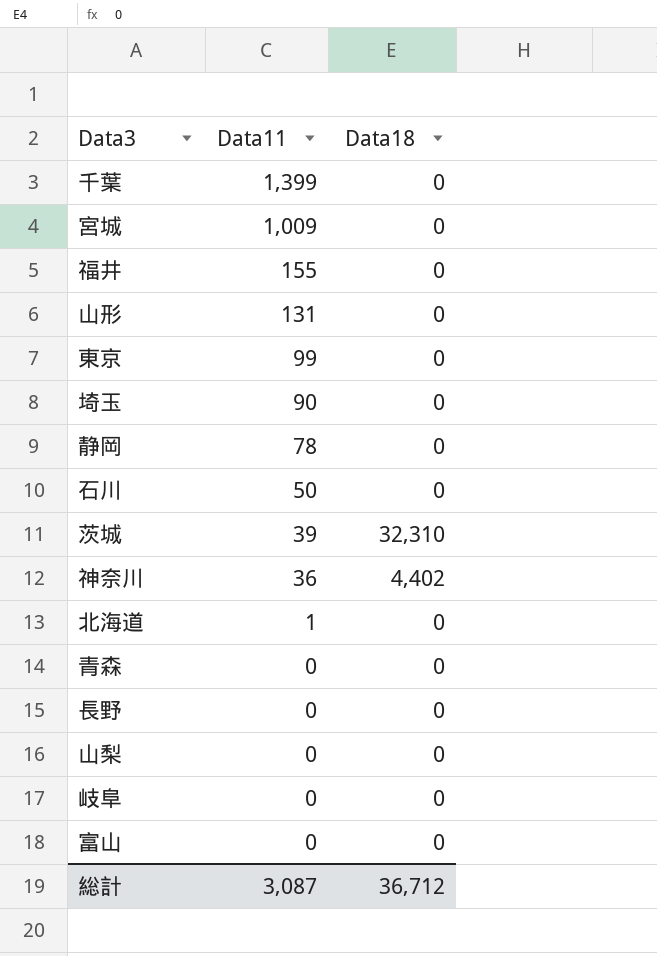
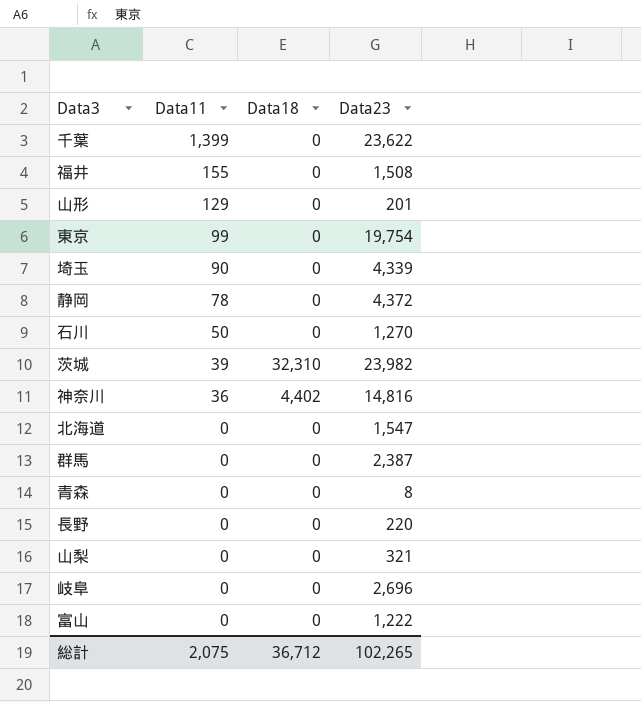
column Data23 | position: none -> 4
row 宮城: 1,009 | 0 -> none
山形 | Data11: 131 -> 129
北海道 | Data11: 1 -> 0
row 群馬: none -> 0 | 0 | 2,387
総計 | Data11: 3,087 -> 2,075

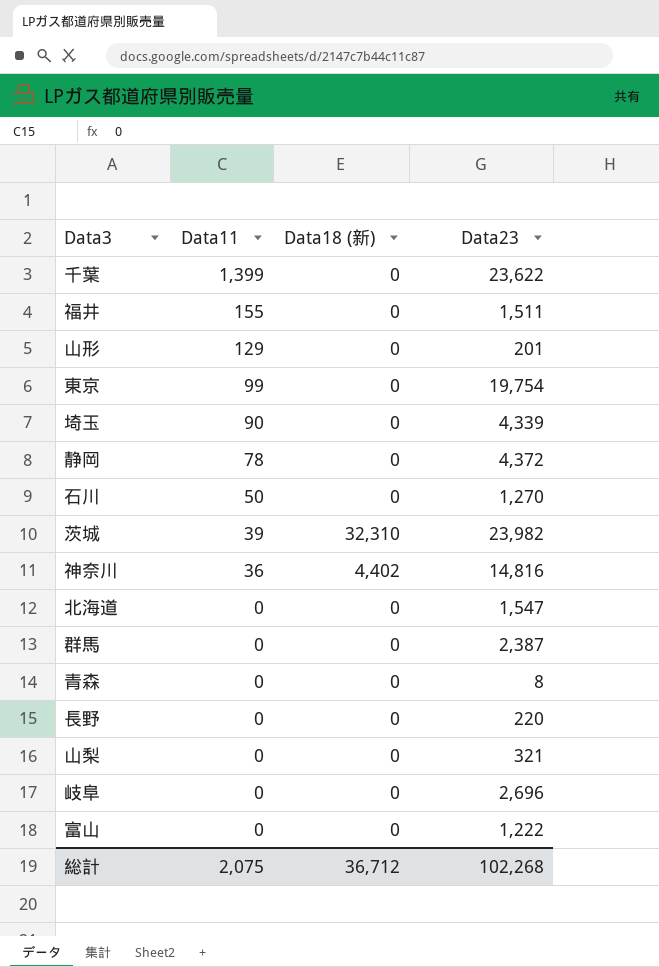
column name: Data18 -> Data18 (新)
福井 | Data23: 1,508 -> 1,511
総計 | Data23: 102,265 -> 102,268

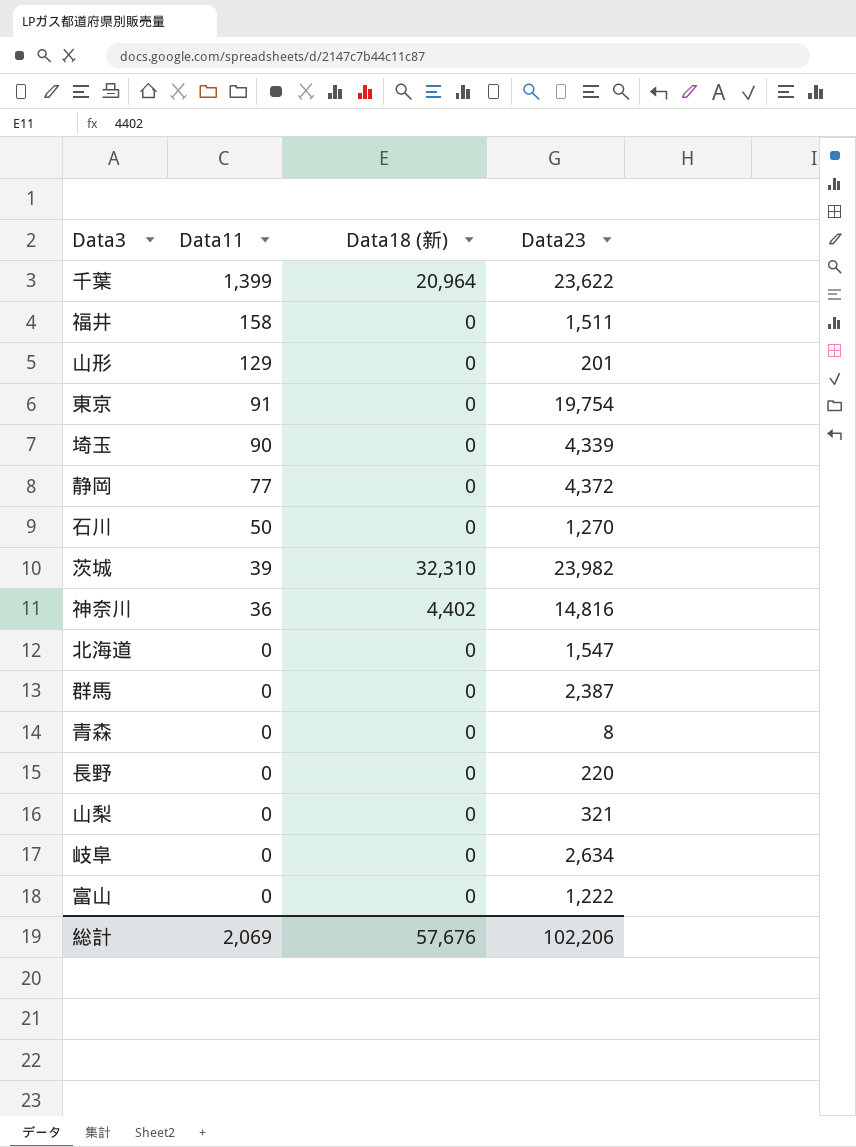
千葉 | Data18 (新): 0 -> 20,964
福井 | Data11: 155 -> 158
東京 | Data11: 99 -> 91
静岡 | Data11: 78 -> 77
岐阜 | Data23: 2,696 -> 2,634
総計 | Data11: 2,075 -> 2,069
総計 | Data18 (新): 36,712 -> 57,676
総計 | Data23: 102,268 -> 102,206

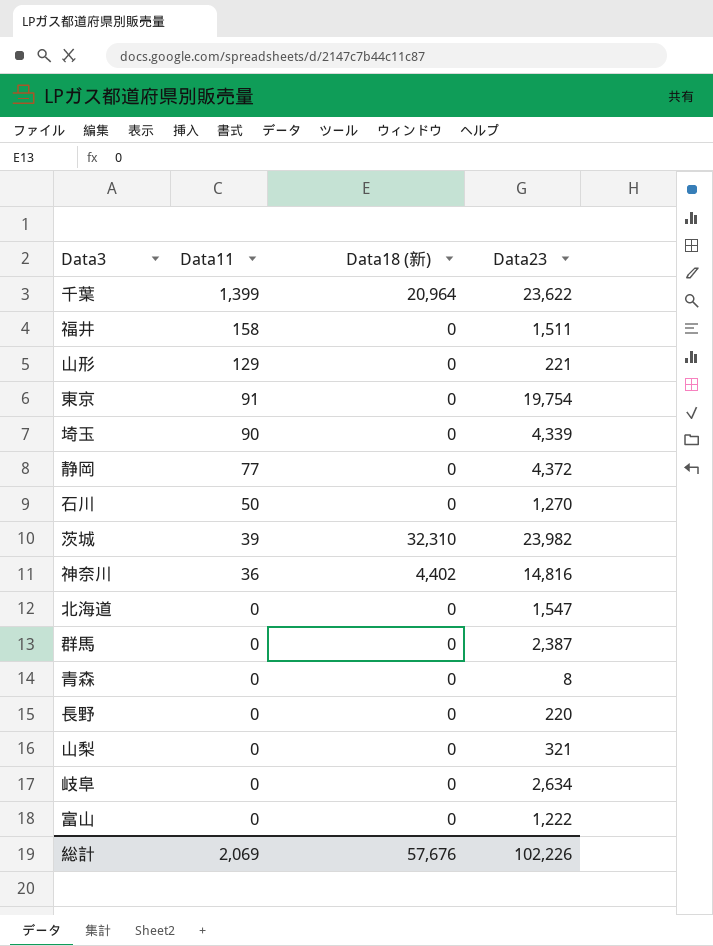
山形 | Data23: 201 -> 221
総計 | Data23: 102,206 -> 102,226

